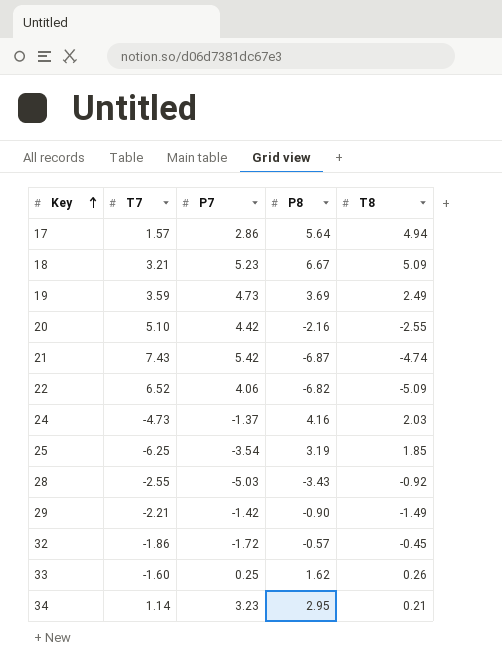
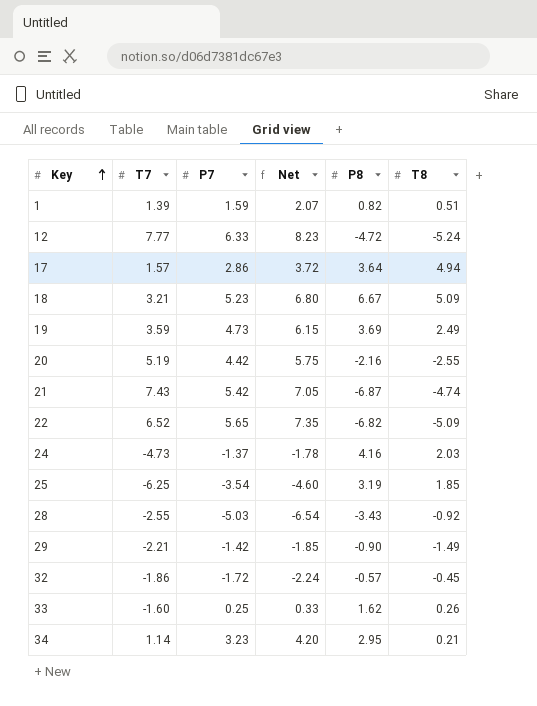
column Net | formula: none -> [P7] * 1.3
row 1: none -> 1.39 | 1.59 | 2.07 | 0.82 | 0.51
row 12: none -> 7.77 | 6.33 | 8.23 | -4.72 | -5.24
17 | P8: 5.64 -> 3.64
20 | T7: 5.10 -> 5.19
22 | P7: 4.06 -> 5.65

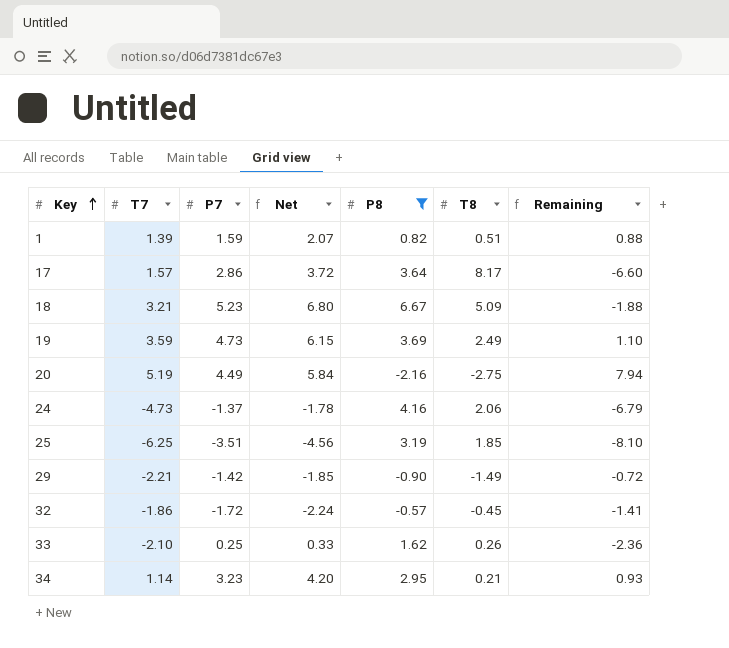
filter: none -> P8 >= -2.16
column Remaining | formula: none -> [T7] - [T8]
17 | T8: 4.94 -> 8.17
20 | P7: 4.42 -> 4.49
20 | Net: 5.75 -> 5.84
20 | T8: -2.55 -> -2.75
24 | T8: 2.03 -> 2.06
25 | P7: -3.54 -> -3.51
25 | Net: -4.60 -> -4.56
33 | T7: -1.60 -> -2.10

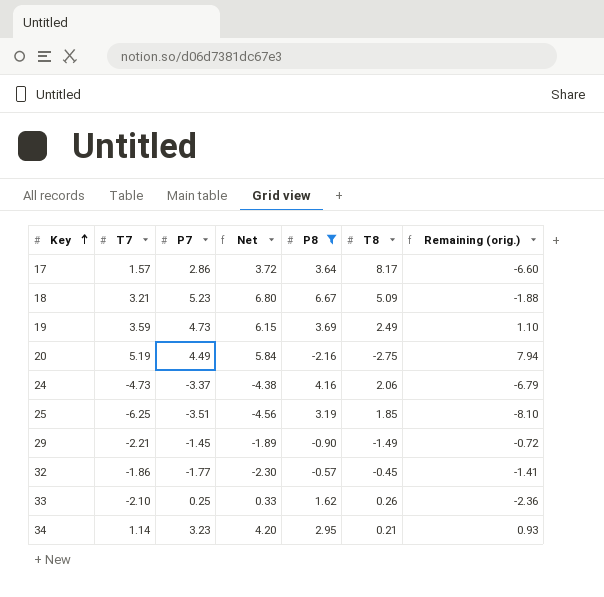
column name: Remaining -> Remaining (orig.)
row 1: 1.39 | 1.59 | 2.07 | 0.82 | 0.51 | 0.88 -> none
24 | P7: -1.37 -> -3.37
24 | Net: -1.78 -> -4.38
29 | P7: -1.42 -> -1.45
29 | Net: -1.85 -> -1.89
32 | P7: -1.72 -> -1.77
32 | Net: -2.24 -> -2.30

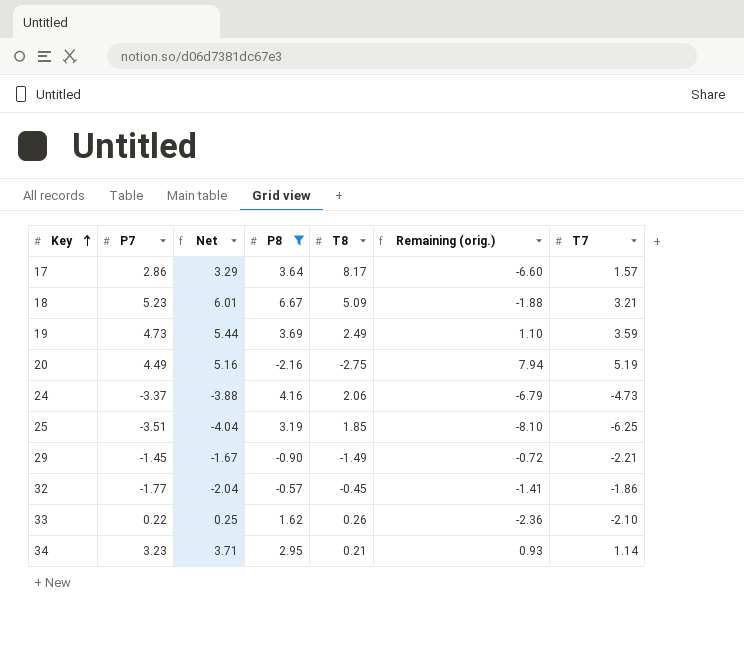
column Net | formula: [P7] * 1.3 -> [P7] * 1.15
column T7 | position: 2 -> 7
33 | P7: 0.25 -> 0.22

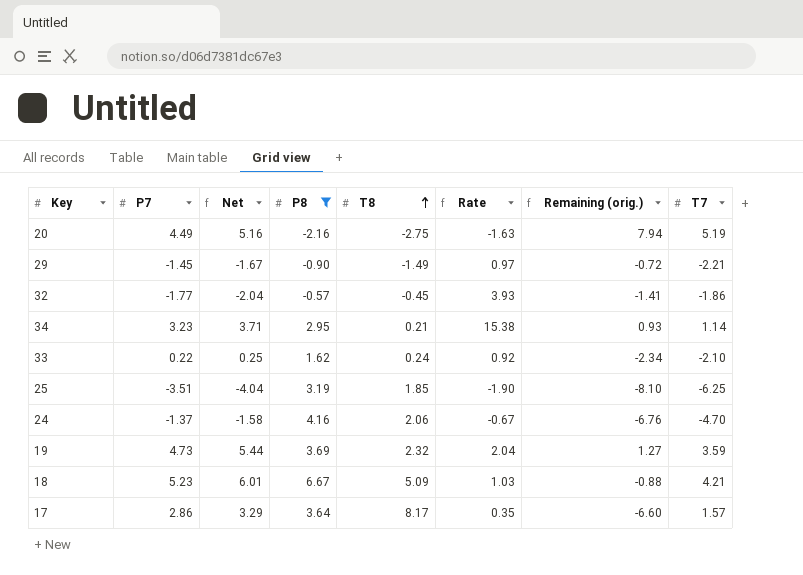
row order: Key ascending -> T8 ascending
column Rate | formula: none -> [P7] / [T8]
33 | T8: 0.26 -> 0.24
33 | Remaining (orig.): -2.36 -> -2.34
24 | P7: -3.37 -> -1.37
24 | Net: -3.88 -> -1.58
24 | Remaining (orig.): -6.79 -> -6.76
24 | T7: -4.73 -> -4.70
19 | T8: 2.49 -> 2.32
19 | Remaining (orig.): 1.10 -> 1.27
18 | Remaining (orig.): -1.88 -> -0.88
18 | T7: 3.21 -> 4.21

